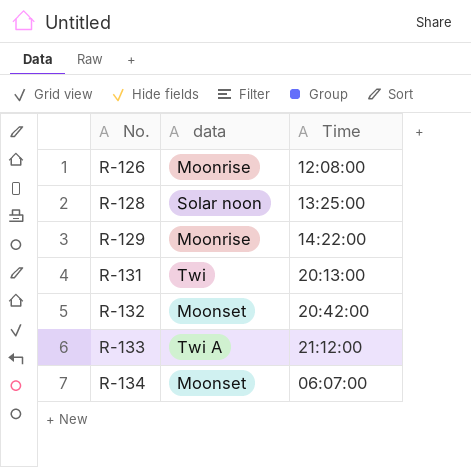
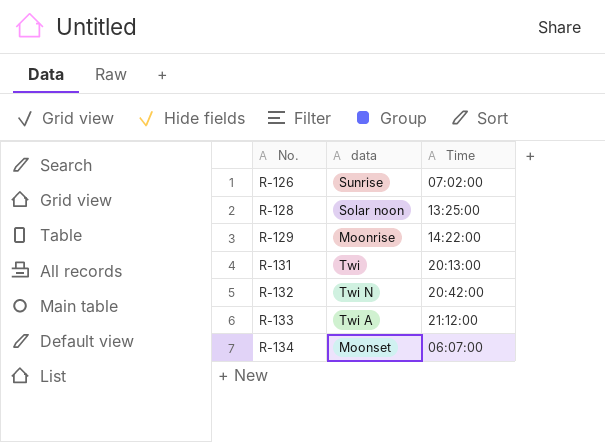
R-126 | data: Moonrise -> Sunrise
R-126 | Time: 12:08:00 -> 07:02:00
R-132 | data: Moonset -> Twi N

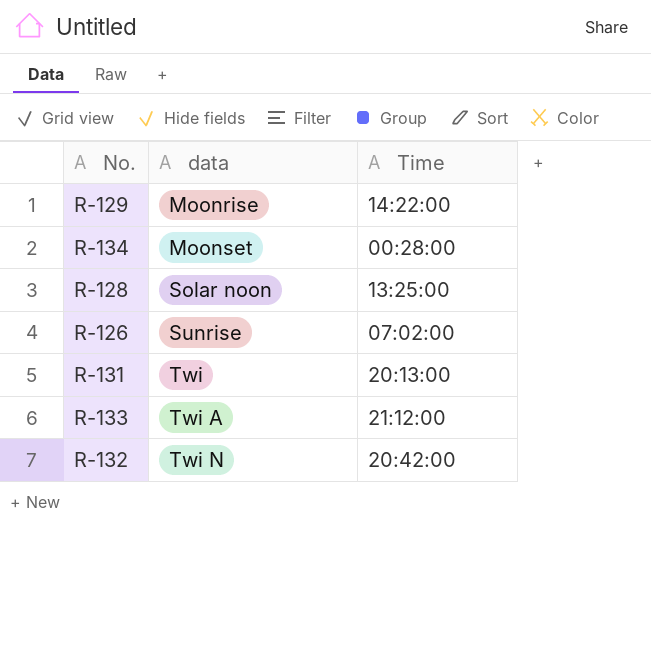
row order: No. ascending -> data ascending
R-134 | Time: 06:07:00 -> 00:28:00

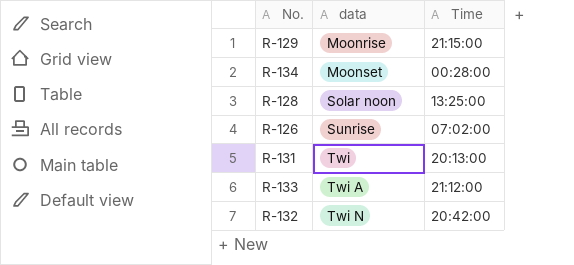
R-129 | Time: 14:22:00 -> 21:15:00

